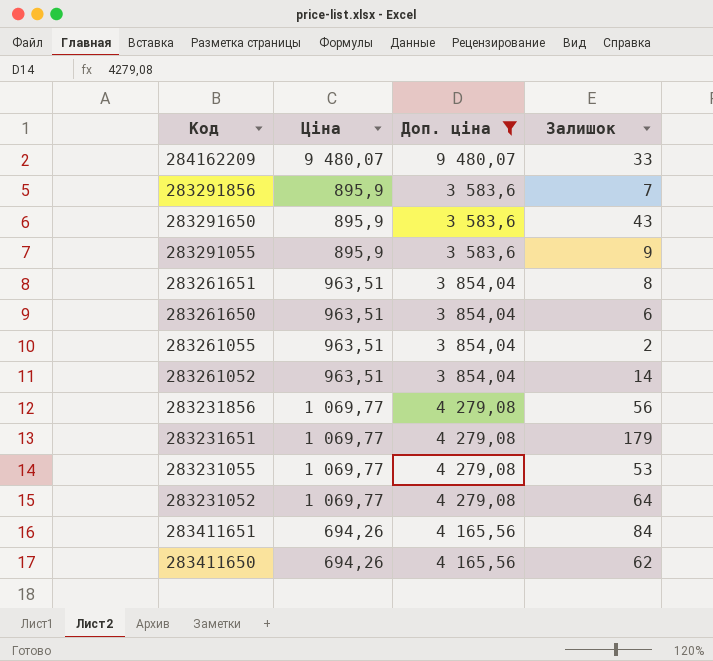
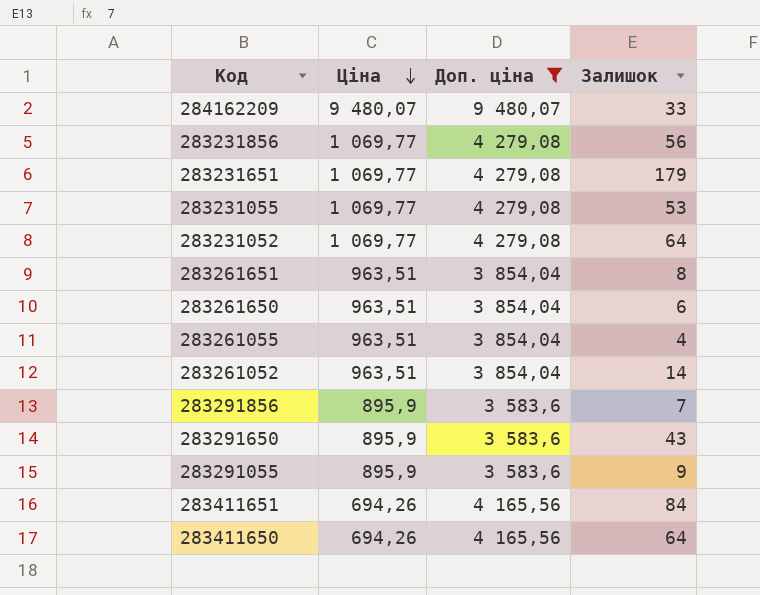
row order: none -> Ціна descending
283261055 | Залишок: 2 -> 4
283411650 | Залишок: 62 -> 64

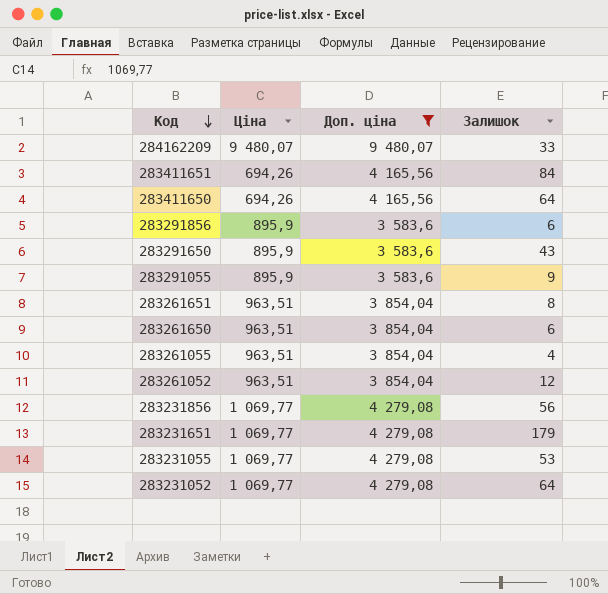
row order: Ціна descending -> Код descending
283291856 | Залишок: 7 -> 6
283261052 | Залишок: 14 -> 12

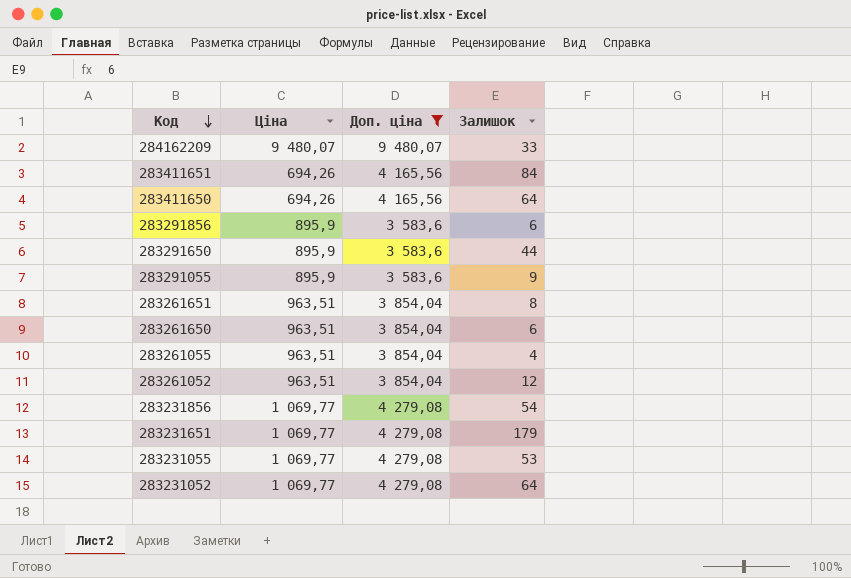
283291650 | Залишок: 43 -> 44
283231856 | Залишок: 56 -> 54

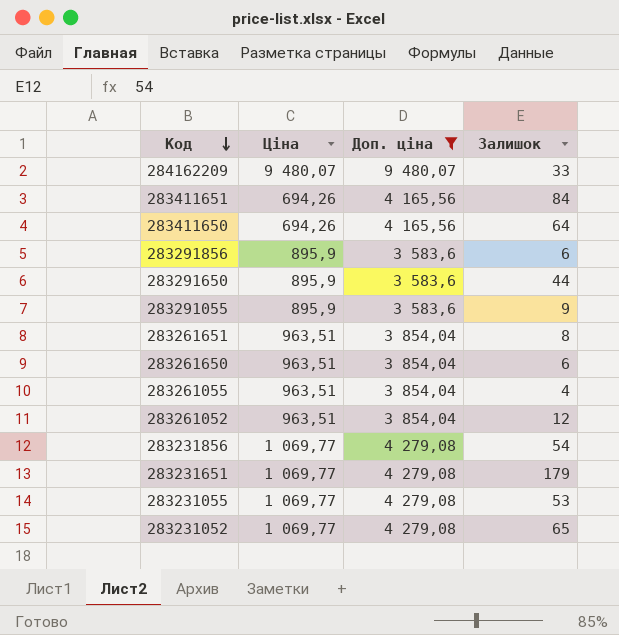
283231052 | Залишок: 64 -> 65

